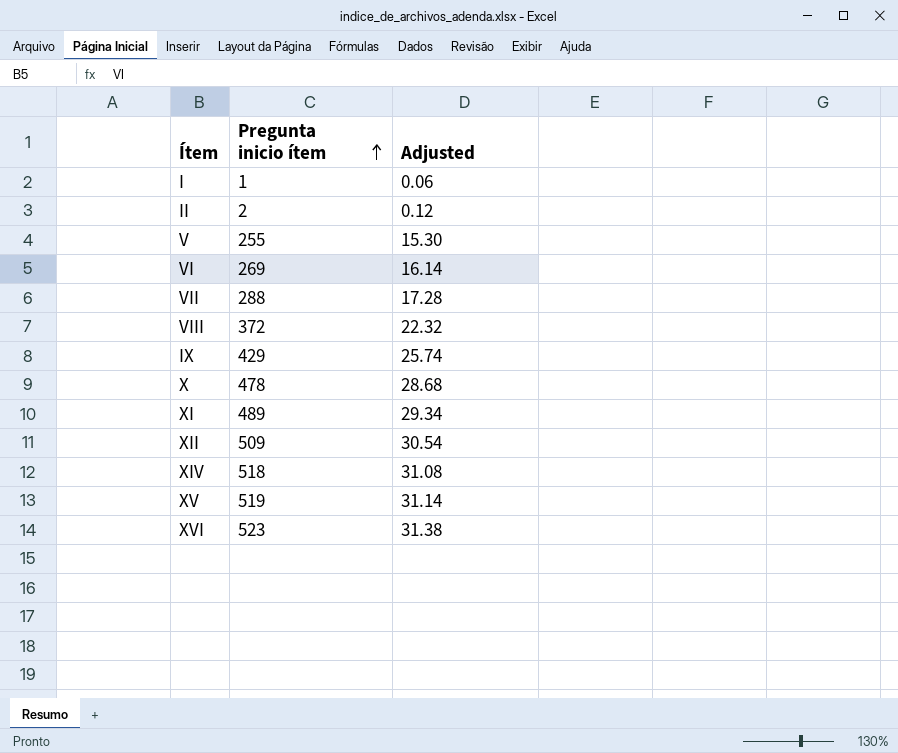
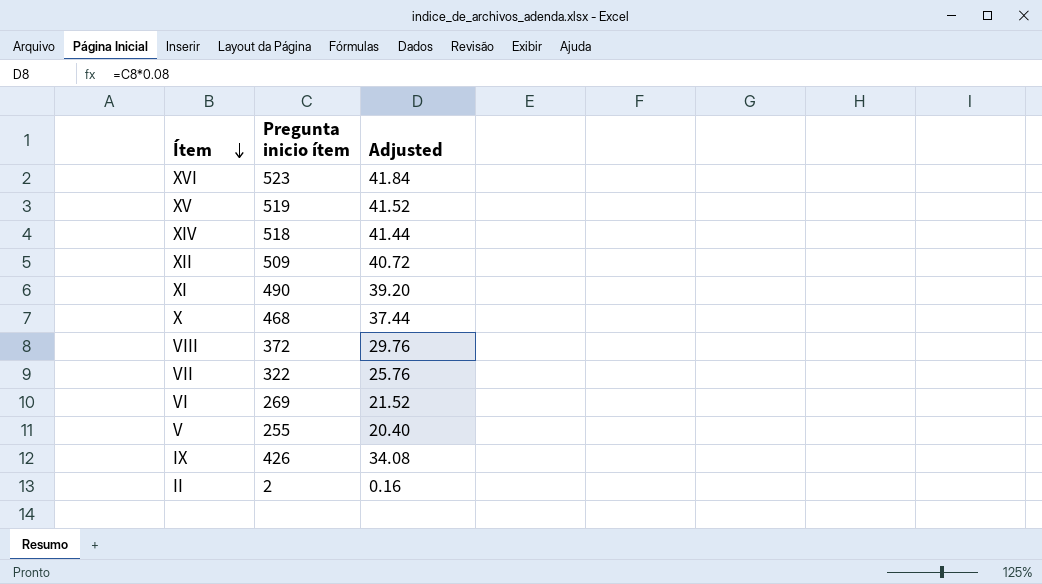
row order: Pregunta inicio ítem ascending -> Ítem descending
column Adjusted | formula: [Pregunta inicio ítem] * 0.06 -> [Pregunta inicio ítem] * 0.08
row I: 1 | 0.06 -> none
XI | Pregunta inicio ítem: 489 -> 490
X | Pregunta inicio ítem: 478 -> 468
VII | Pregunta inicio ítem: 288 -> 322
IX | Pregunta inicio ítem: 429 -> 426

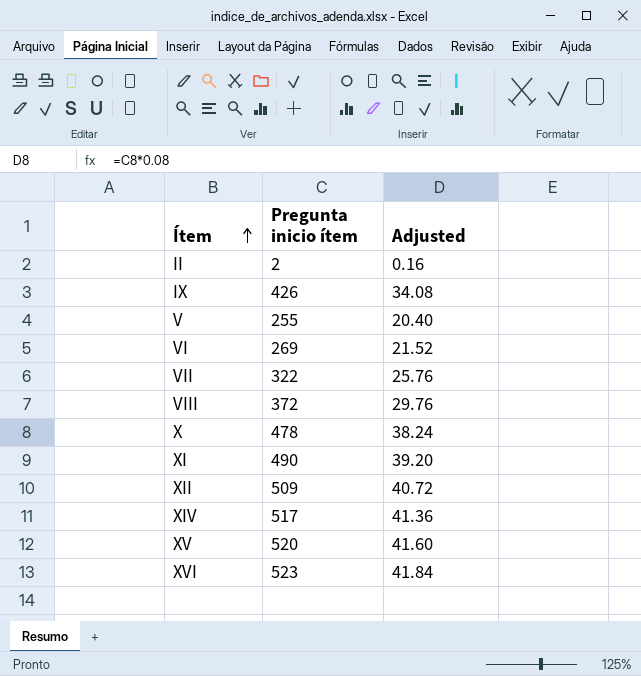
row order: Ítem descending -> Ítem ascending
X | Pregunta inicio ítem: 468 -> 478
X | Adjusted: 37.44 -> 38.24
XIV | Pregunta inicio ítem: 518 -> 517
XIV | Adjusted: 41.44 -> 41.36
XV | Pregunta inicio ítem: 519 -> 520
XV | Adjusted: 41.52 -> 41.60

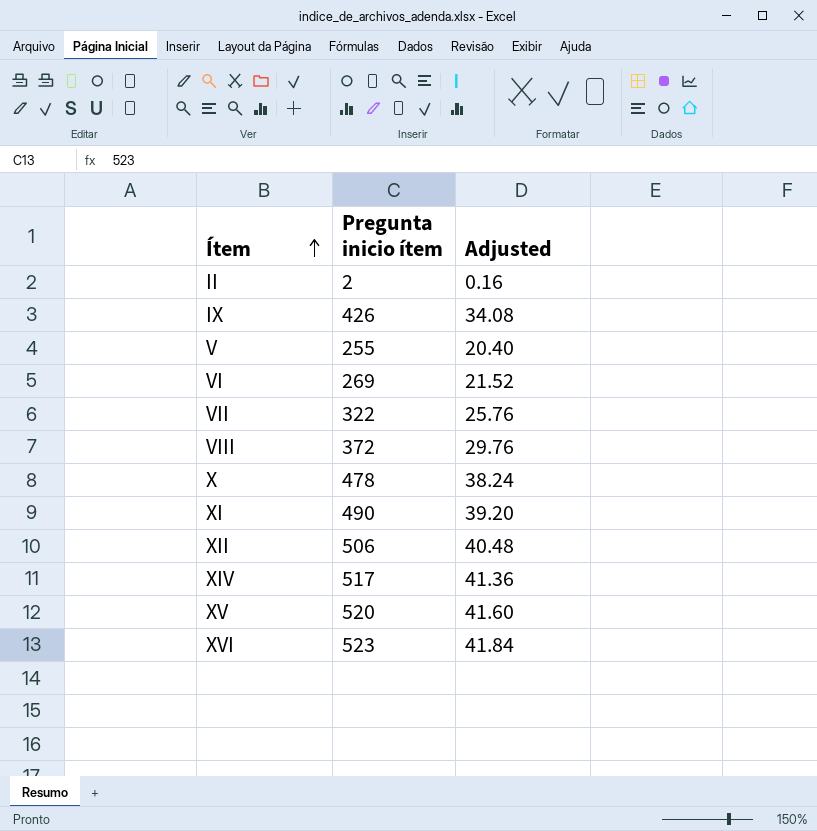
XII | Pregunta inicio ítem: 509 -> 506
XII | Adjusted: 40.72 -> 40.48

